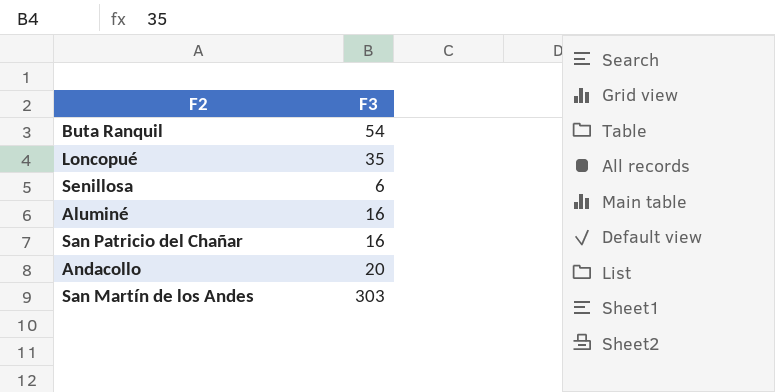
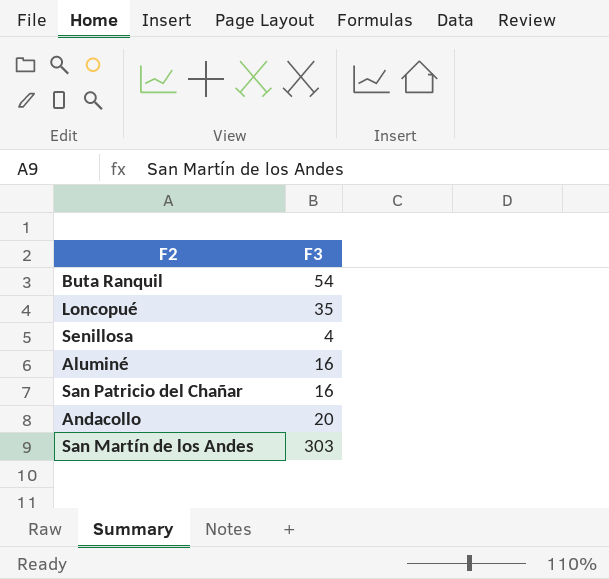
Senillosa | F3: 6 -> 4

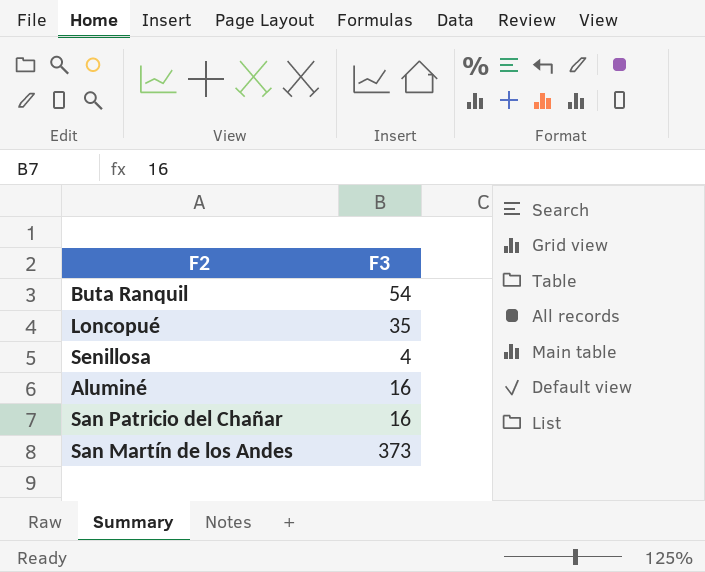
row Andacollo: 20 -> none
San Martín de los Andes | F3: 303 -> 373

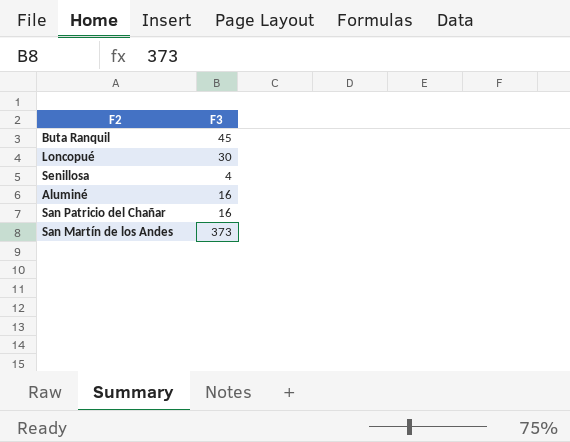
Buta Ranquil | F3: 54 -> 45
Loncopué | F3: 35 -> 30

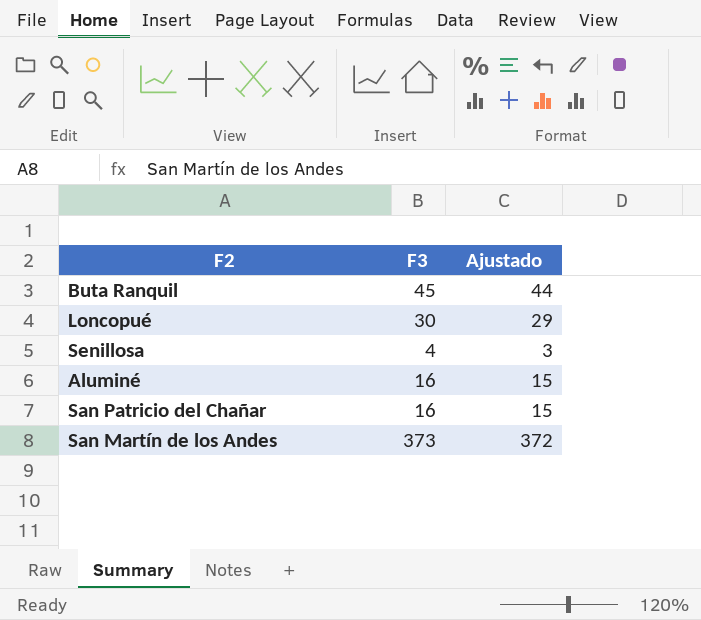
column Ajustado | formula: none -> [F3] - 1

